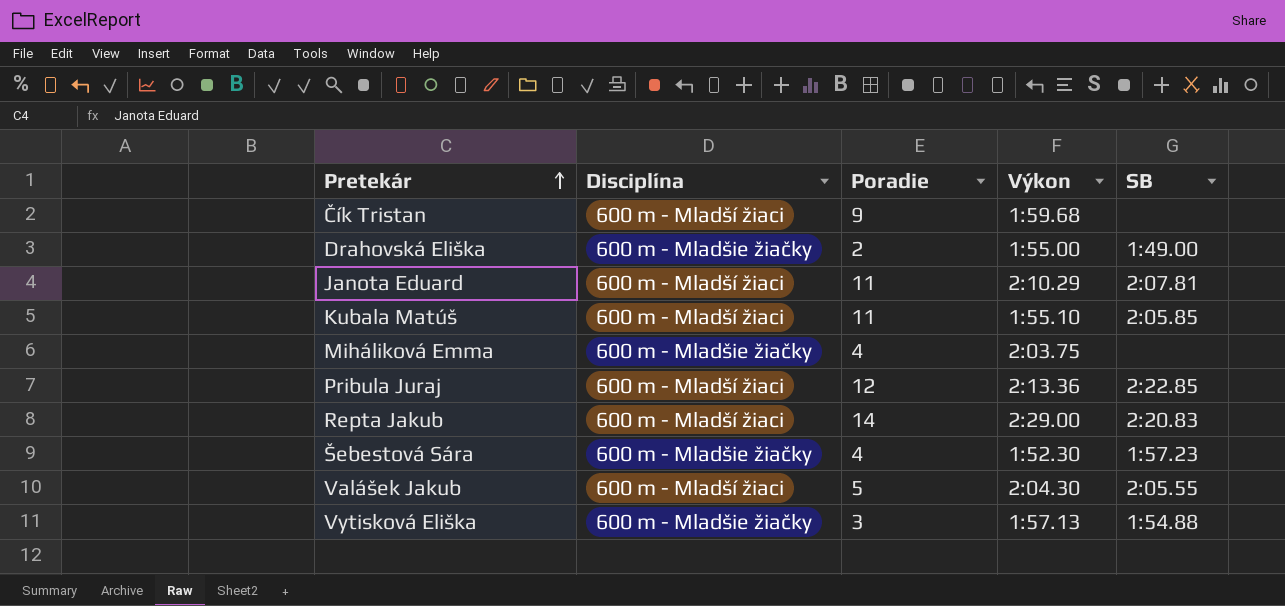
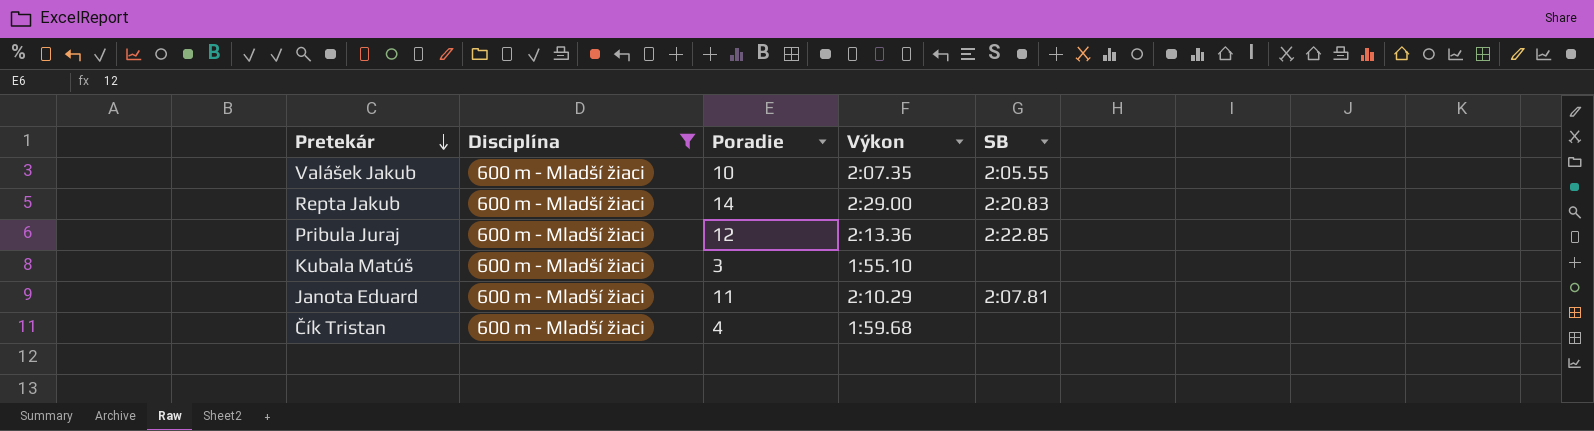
filter: none -> Disciplína = 600 m - Mladší žiaci
row order: Pretekár ascending -> Pretekár descending
Valášek Jakub | Poradie: 5 -> 10
Valášek Jakub | Výkon: 2:04.30 -> 2:07.35
Kubala Matúš | Poradie: 11 -> 3
Kubala Matúš | SB: 2:05.85 -> none
Čík Tristan | Poradie: 9 -> 4

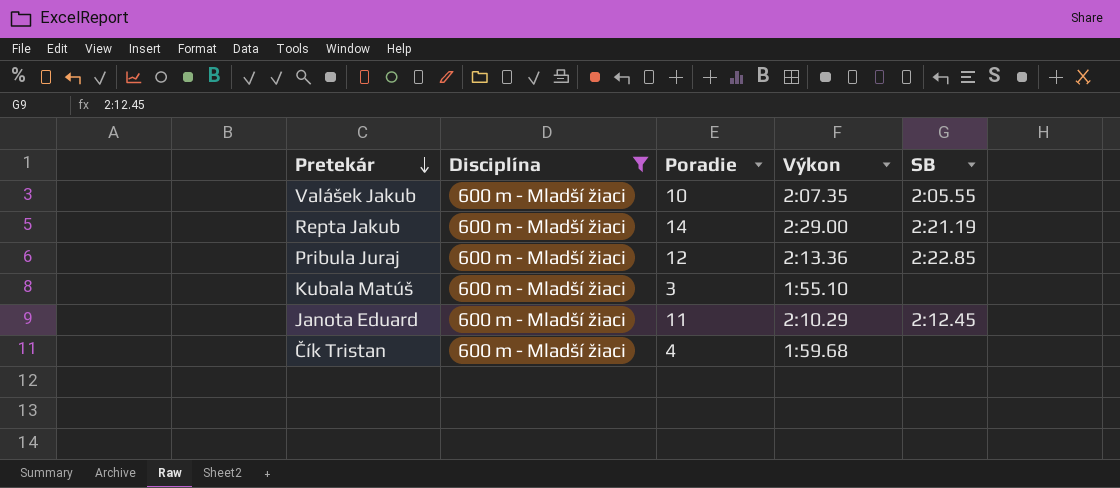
Repta Jakub | SB: 2:20.83 -> 2:21.19
Janota Eduard | SB: 2:07.81 -> 2:12.45

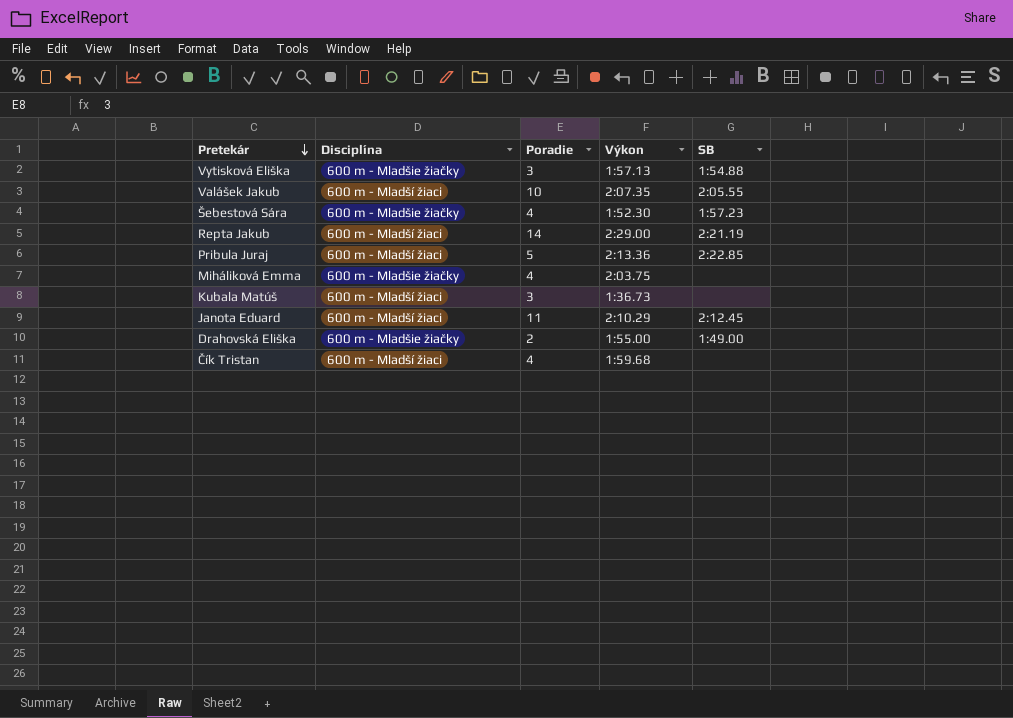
filter: Disciplína = 600 m - Mladší žiaci -> none
Pribula Juraj | Poradie: 12 -> 5
Kubala Matúš | Výkon: 1:55.10 -> 1:36.73

